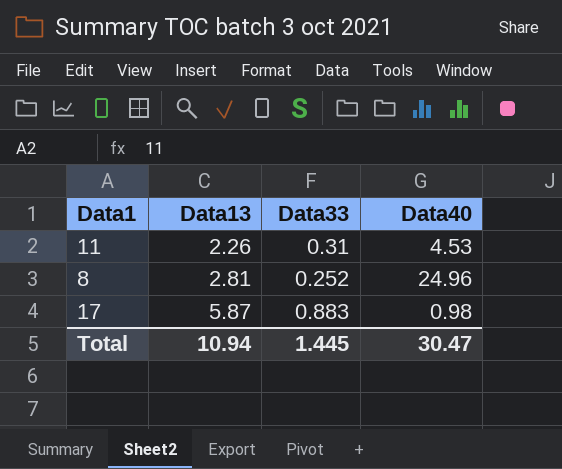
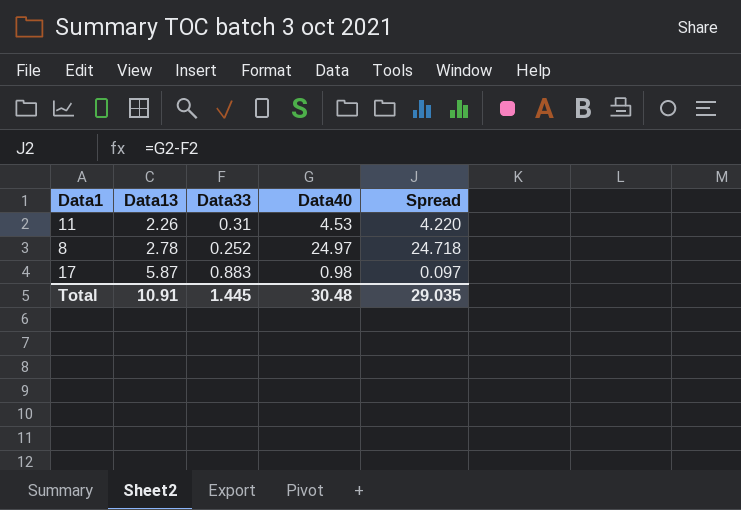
column Spread | formula: none -> [Data40] - [Data33]
8 | Data13: 2.81 -> 2.78
8 | Data40: 24.96 -> 24.97
Total | Data13: 10.94 -> 10.91
Total | Data40: 30.47 -> 30.48

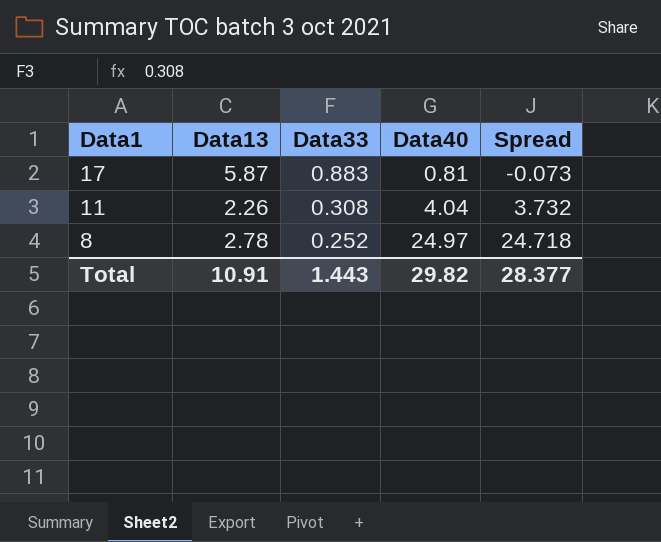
row order: Data13 ascending -> Data1 descending
17 | Data40: 0.98 -> 0.81
17 | Spread: 0.097 -> -0.073
11 | Data33: 0.31 -> 0.308
11 | Data40: 4.53 -> 4.04
11 | Spread: 4.220 -> 3.732
Total | Data33: 1.445 -> 1.443
Total | Data40: 30.48 -> 29.82
Total | Spread: 29.035 -> 28.377

